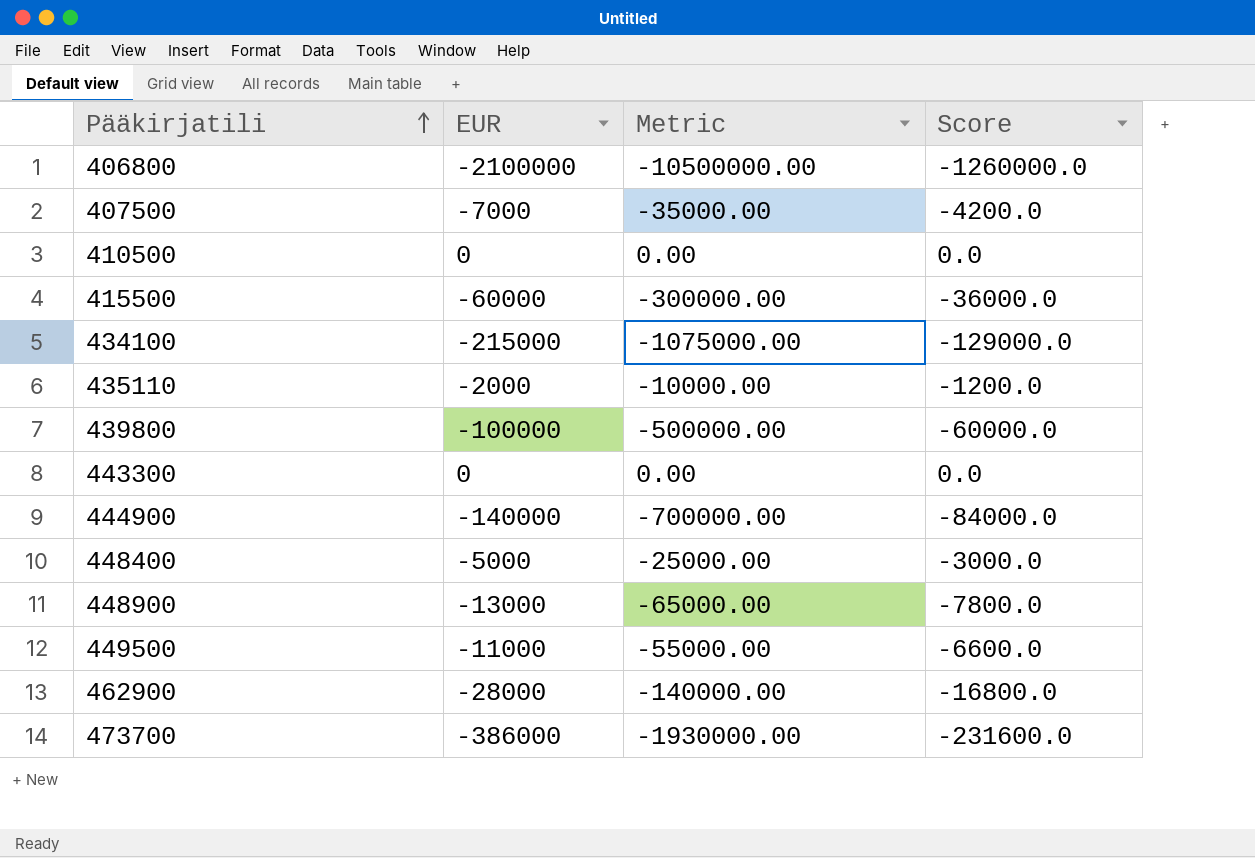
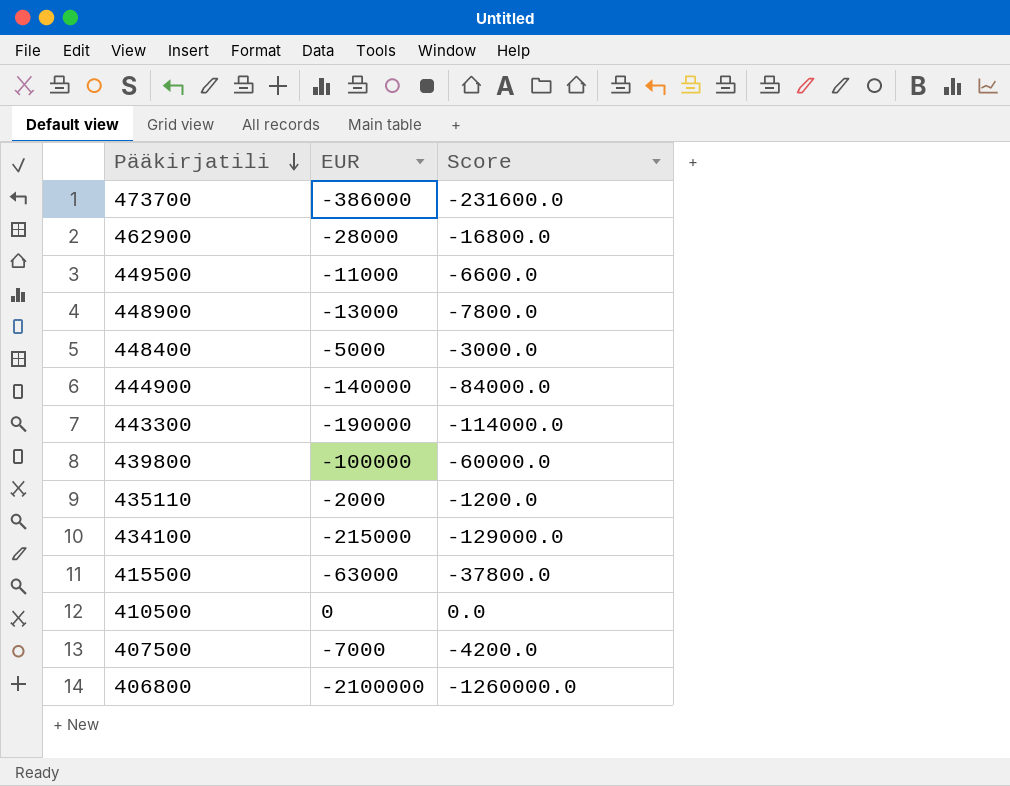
row order: Pääkirjatili ascending -> Pääkirjatili descending
column Metric | formula: [EUR] * 5 -> none
443300 | EUR: 0 -> -190000
443300 | Score: 0.0 -> -114000.0
415500 | EUR: -60000 -> -63000
415500 | Score: -36000.0 -> -37800.0

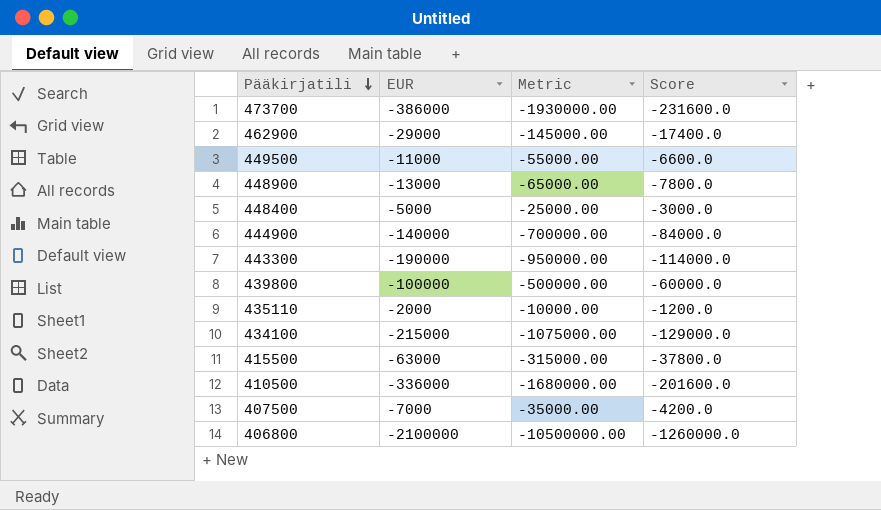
column Metric | formula: none -> [EUR] * 5
462900 | EUR: -28000 -> -29000
462900 | Score: -16800.0 -> -17400.0
410500 | EUR: 0 -> -336000
410500 | Score: 0.0 -> -201600.0

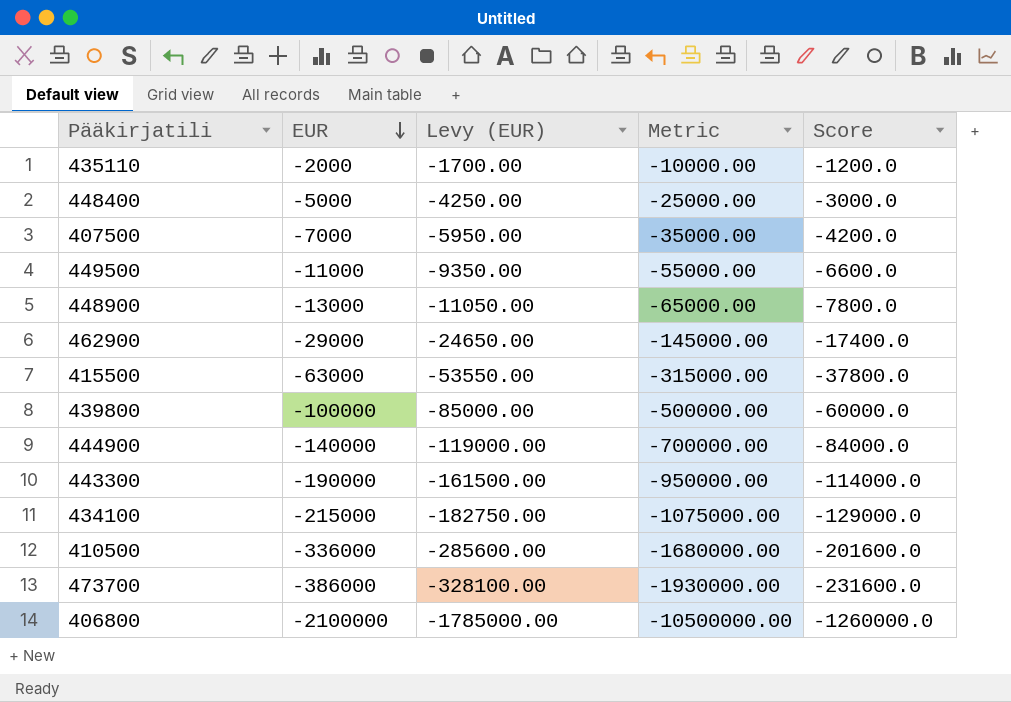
row order: Pääkirjatili descending -> EUR descending
column Levy (EUR) | formula: none -> [EUR] * 0.85

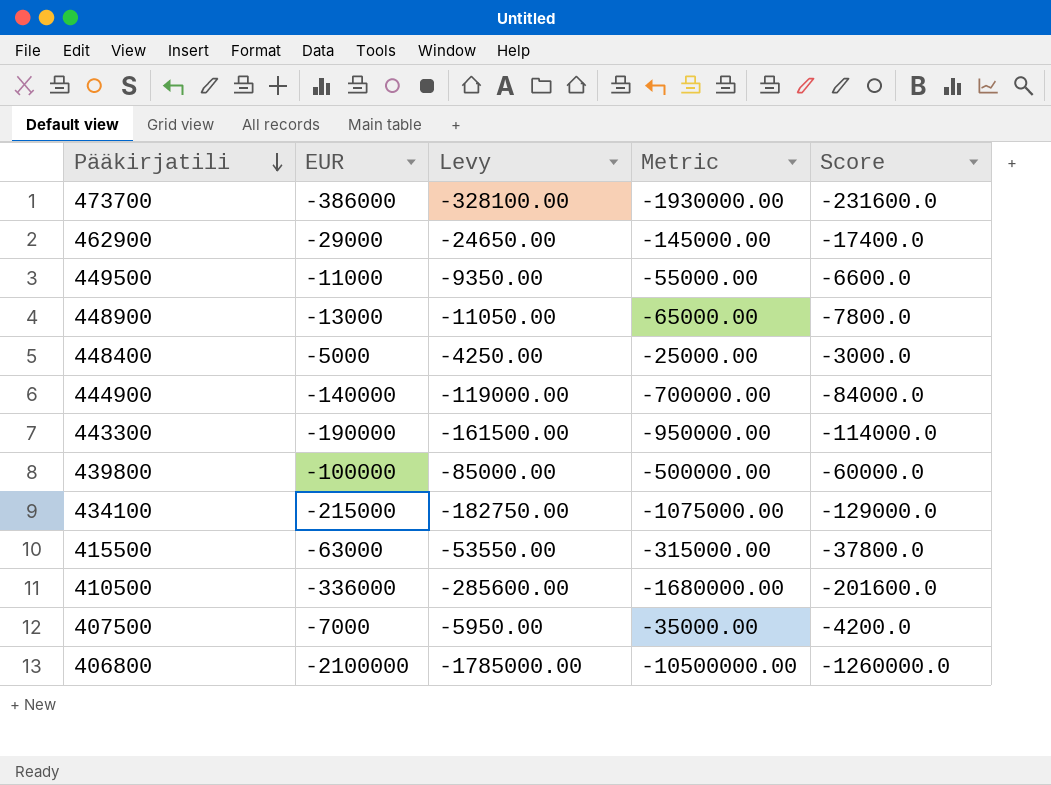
row order: EUR descending -> Pääkirjatili descending
column name: Levy (EUR) -> Levy
row 435110: -2000 | -1700.00 | -10000.00 | -1200.0 -> none

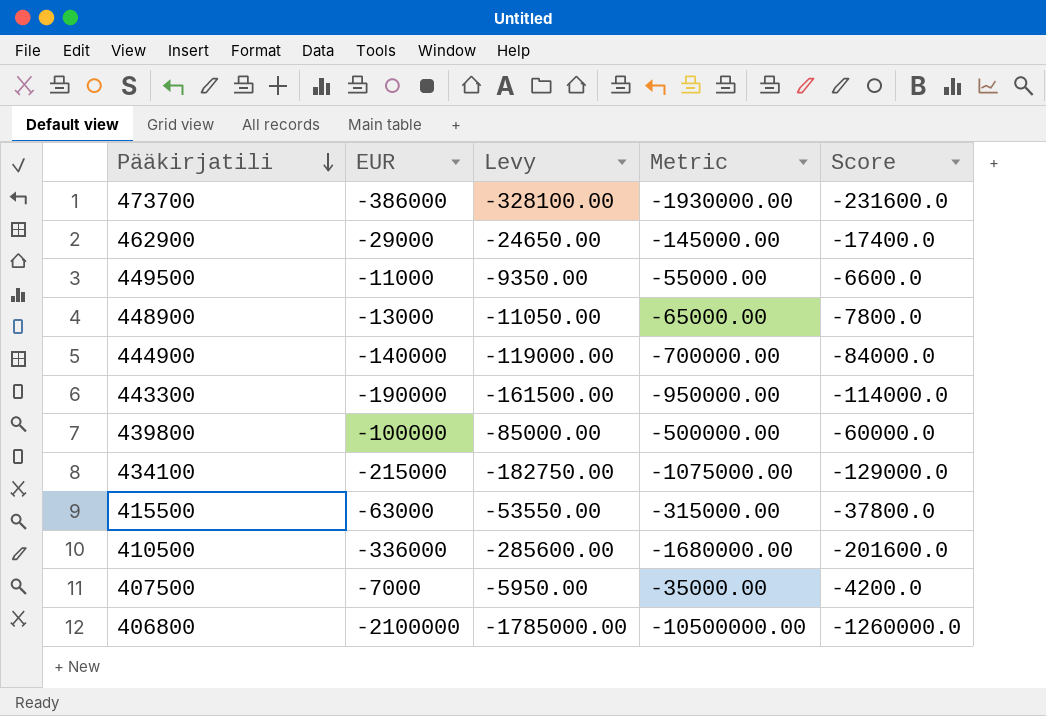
row 448400: -5000 | -4250.00 | -25000.00 | -3000.0 -> none

